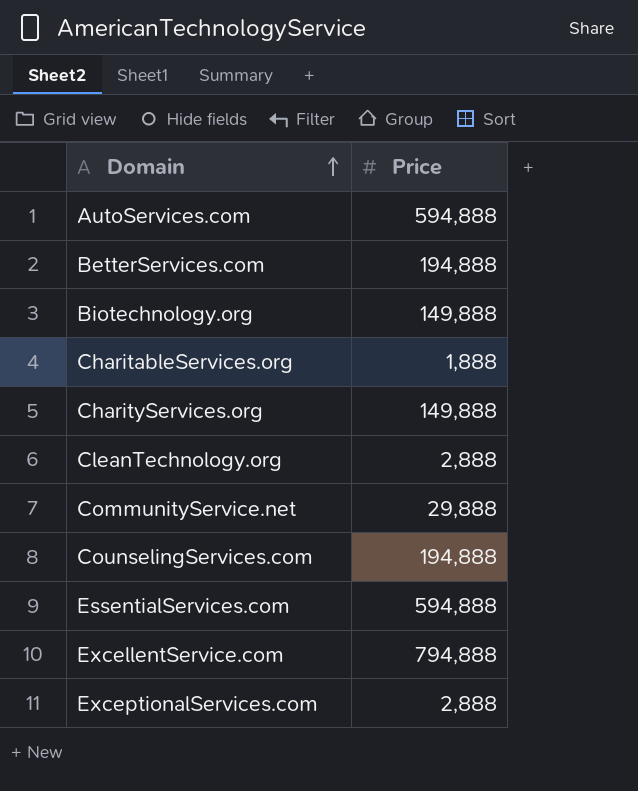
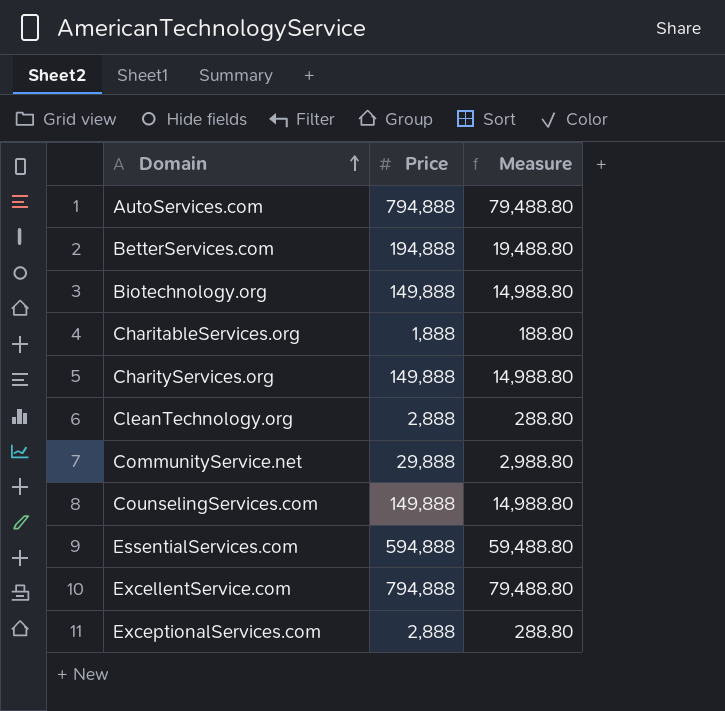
column Measure | formula: none -> [Price] * 0.1
AutoServices.com | Price: 594,888 -> 794,888
CounselingServices.com | Price: 194,888 -> 149,888

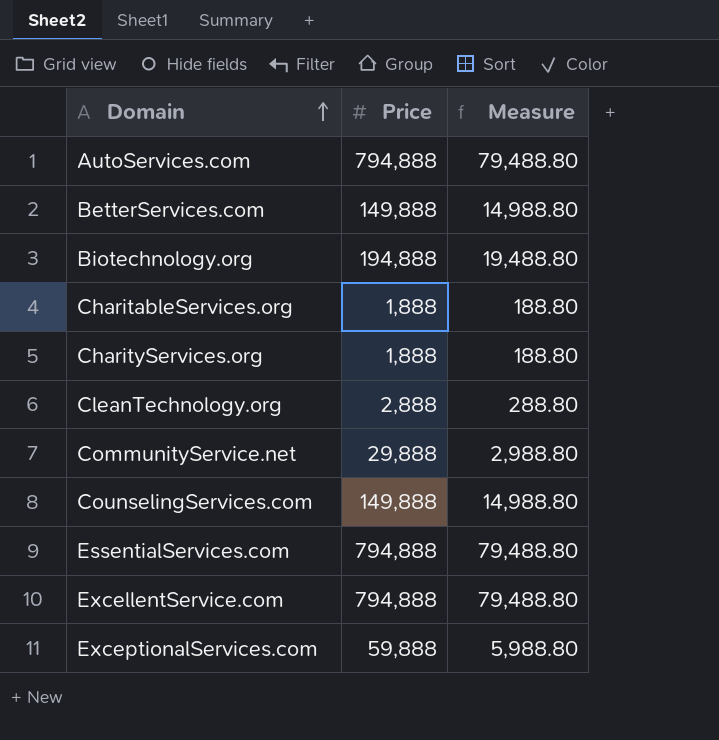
BetterServices.com | Price: 194,888 -> 149,888
BetterServices.com | Measure: 19,488.80 -> 14,988.80
Biotechnology.org | Price: 149,888 -> 194,888
Biotechnology.org | Measure: 14,988.80 -> 19,488.80
CharityServices.org | Price: 149,888 -> 1,888
CharityServices.org | Measure: 14,988.80 -> 188.80
EssentialServices.com | Price: 594,888 -> 794,888
EssentialServices.com | Measure: 59,488.80 -> 79,488.80
ExceptionalServices.com | Price: 2,888 -> 59,888
ExceptionalServices.com | Measure: 288.80 -> 5,988.80

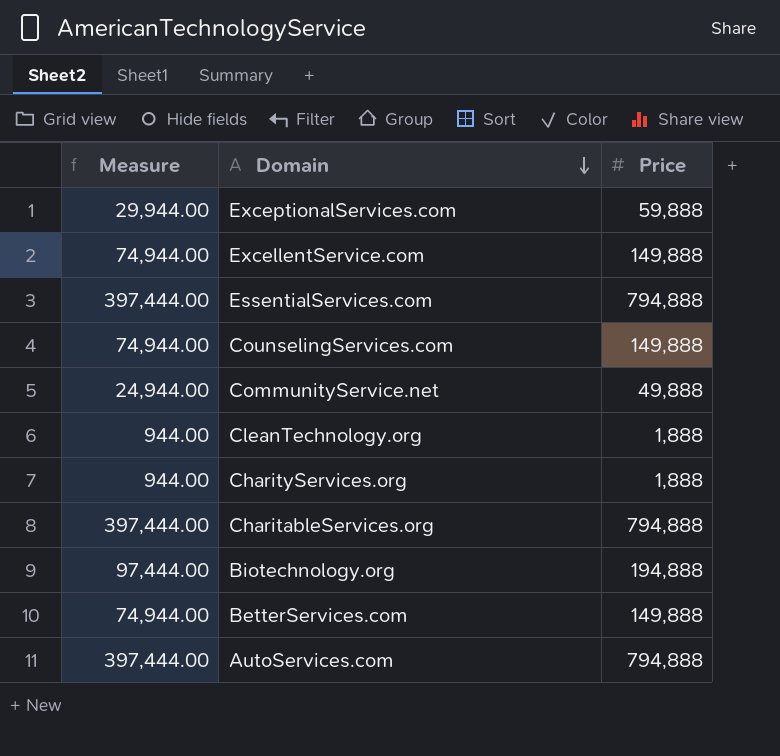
row order: Domain ascending -> Domain descending
column Measure | formula: [Price] * 0.1 -> [Price] * 0.5
column Measure | position: 3 -> 1
ExcellentService.com | Price: 794,888 -> 149,888
CommunityService.net | Price: 29,888 -> 49,888
CleanTechnology.org | Price: 2,888 -> 1,888
CharitableServices.org | Price: 1,888 -> 794,888

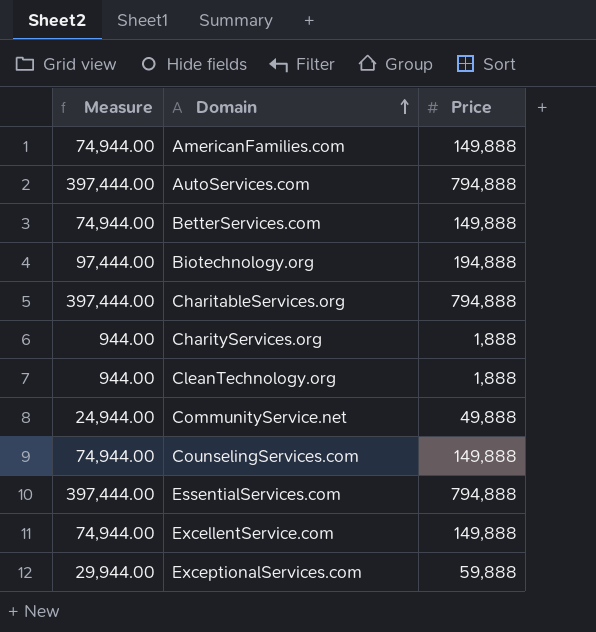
row order: Domain descending -> Domain ascending
row AmericanFamilies.com: none -> 74,944.00 | 149,888

